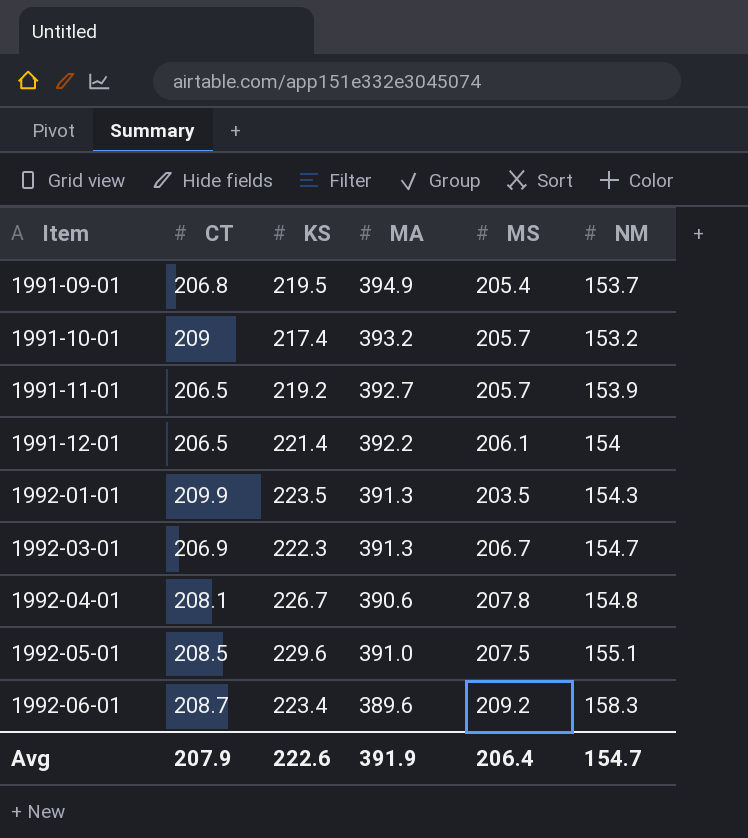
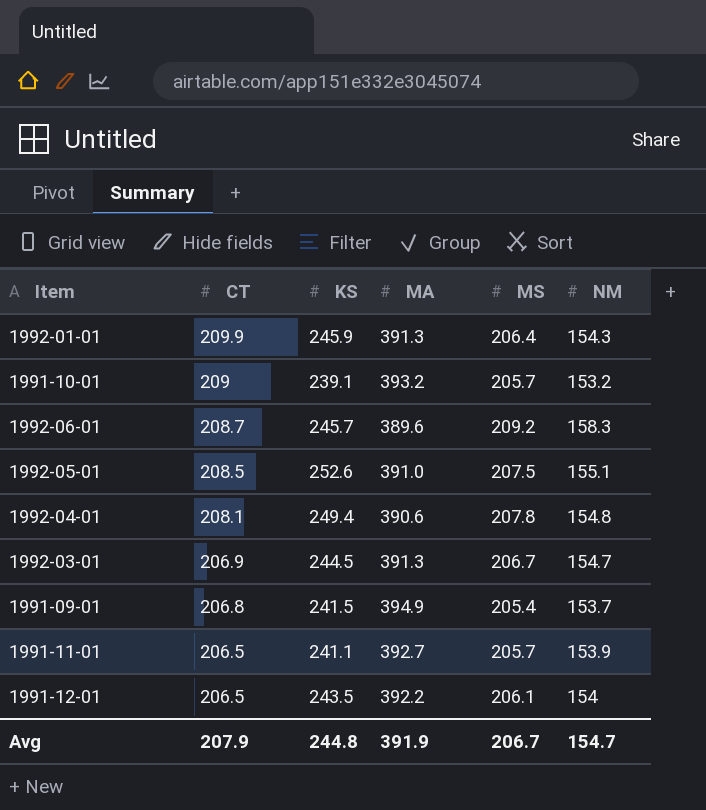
row order: Item ascending -> CT descending
1992-01-01 | KS: 223.5 -> 245.9
1992-01-01 | MS: 203.5 -> 206.4
1991-10-01 | KS: 217.4 -> 239.1
1992-06-01 | KS: 223.4 -> 245.7
1992-05-01 | KS: 229.6 -> 252.6
1992-04-01 | KS: 226.7 -> 249.4
1992-03-01 | KS: 222.3 -> 244.5
1991-09-01 | KS: 219.5 -> 241.5
1991-11-01 | KS: 219.2 -> 241.1
1991-12-01 | KS: 221.4 -> 243.5
Avg | KS: 222.6 -> 244.8
Avg | MS: 206.4 -> 206.7

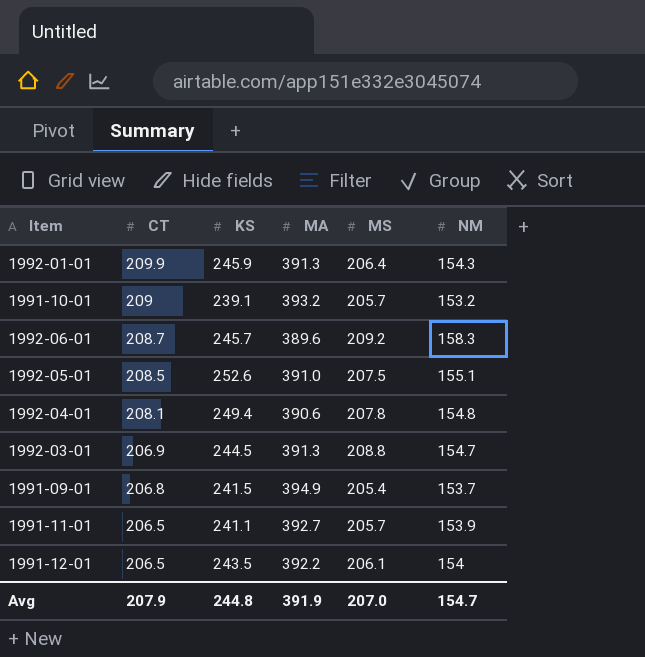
1992-03-01 | MS: 206.7 -> 208.8
Avg | MS: 206.7 -> 207.0

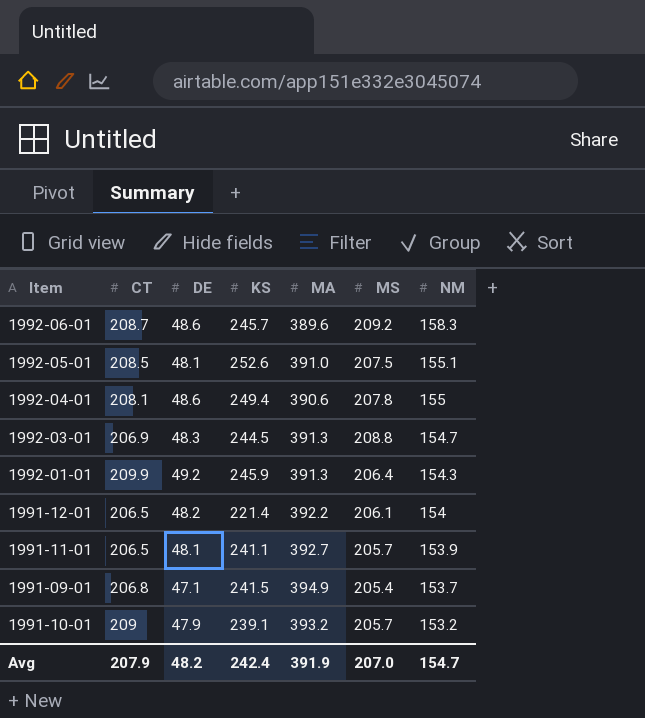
row order: CT descending -> NM descending
column DE | position: none -> 3
1992-04-01 | NM: 154.8 -> 155
1991-12-01 | KS: 243.5 -> 221.4
Avg | KS: 244.8 -> 242.4

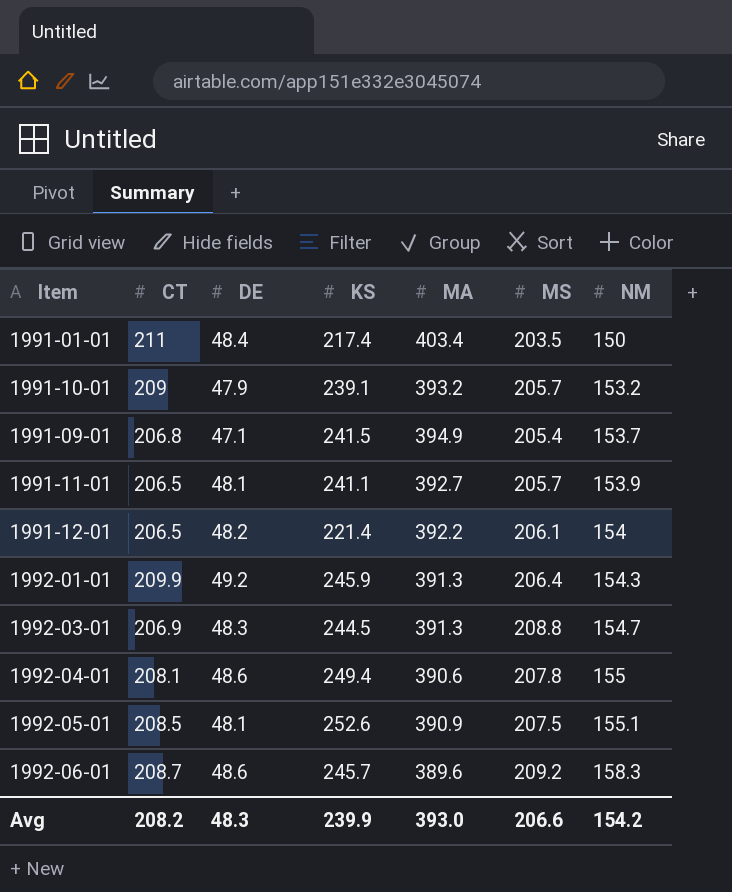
row order: NM descending -> NM ascending
row 1991-01-01: none -> 211 | 48.4 | 217.4 | 403.4 | 203.5 | 150
1992-05-01 | MA: 391.0 -> 390.9
Avg | CT: 207.9 -> 208.2
Avg | DE: 48.2 -> 48.3
Avg | KS: 242.4 -> 239.9
Avg | MA: 391.9 -> 393.0
Avg | MS: 207.0 -> 206.6
Avg | NM: 154.7 -> 154.2

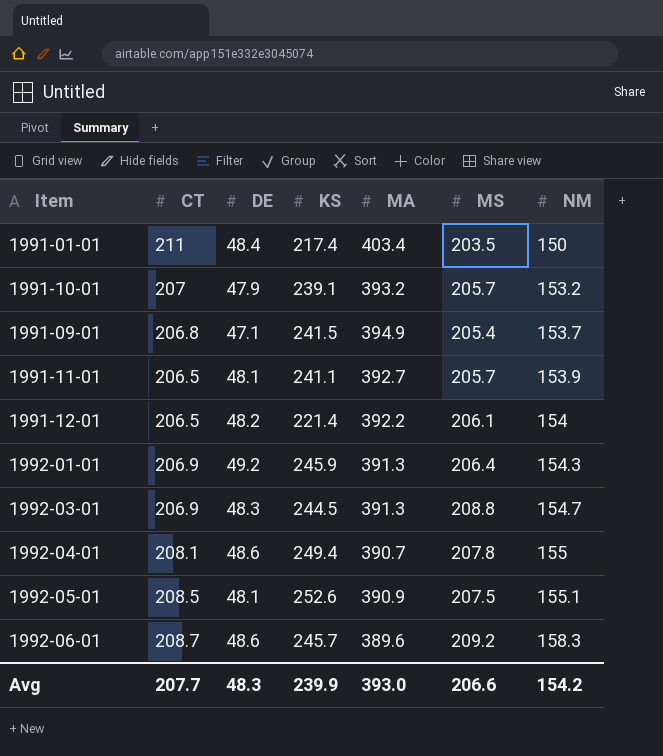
1991-10-01 | CT: 209 -> 207
1992-01-01 | CT: 209.9 -> 206.9
1992-04-01 | MA: 390.6 -> 390.7
Avg | CT: 208.2 -> 207.7

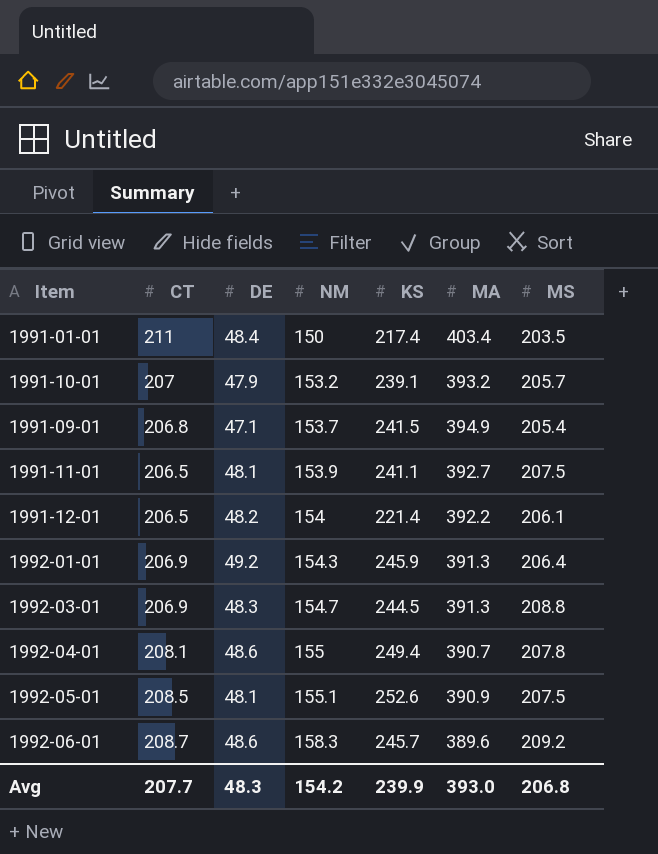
column NM | position: 7 -> 4
1991-11-01 | MS: 205.7 -> 207.5
Avg | MS: 206.6 -> 206.8

